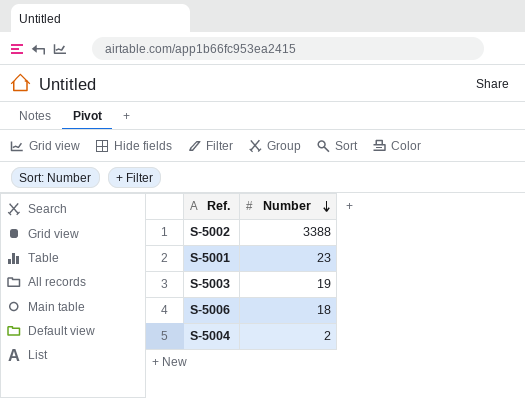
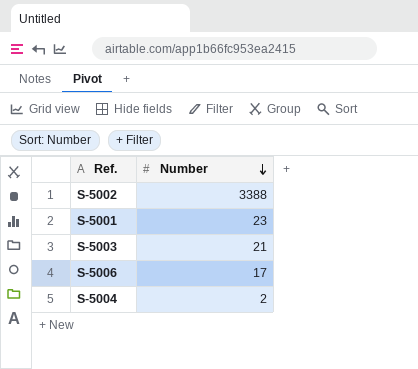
S-5003 | Number: 19 -> 21
S-5006 | Number: 18 -> 17

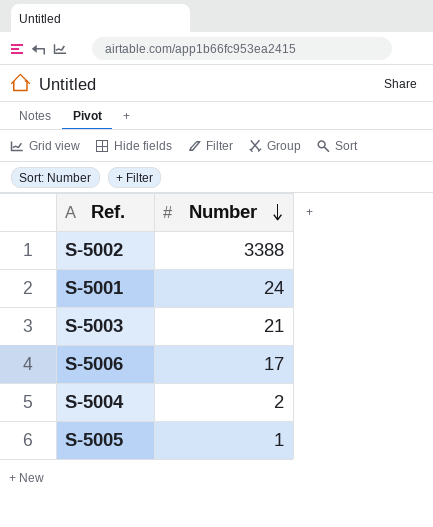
S-5001 | Number: 23 -> 24
row S-5005: none -> 1

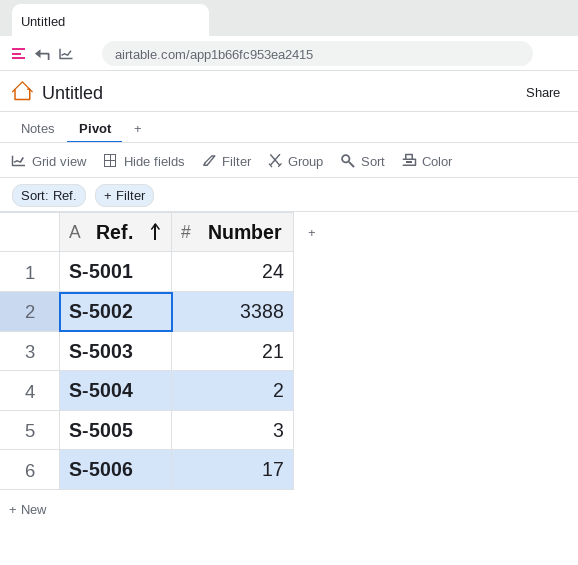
row order: Number descending -> Ref. ascending
S-5005 | Number: 1 -> 3

